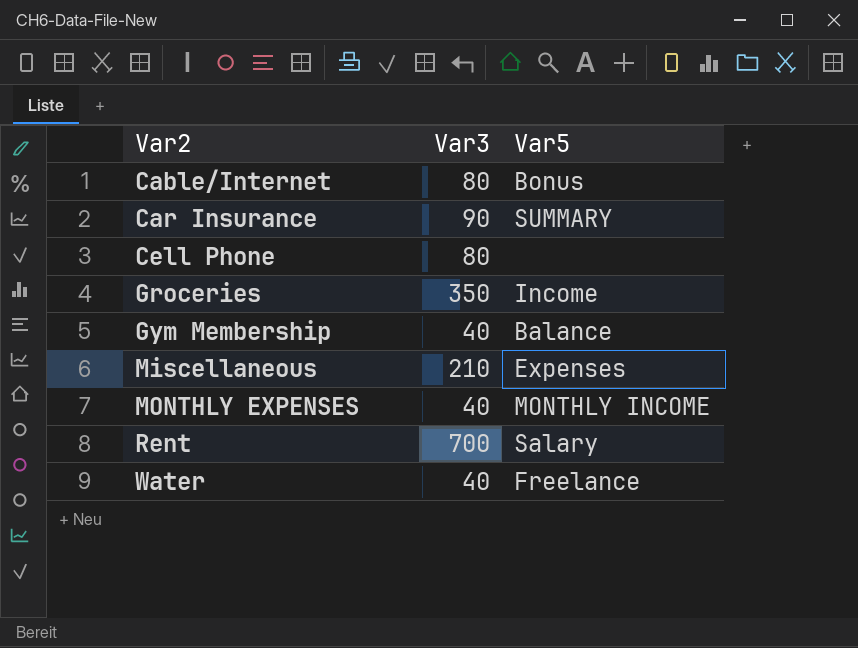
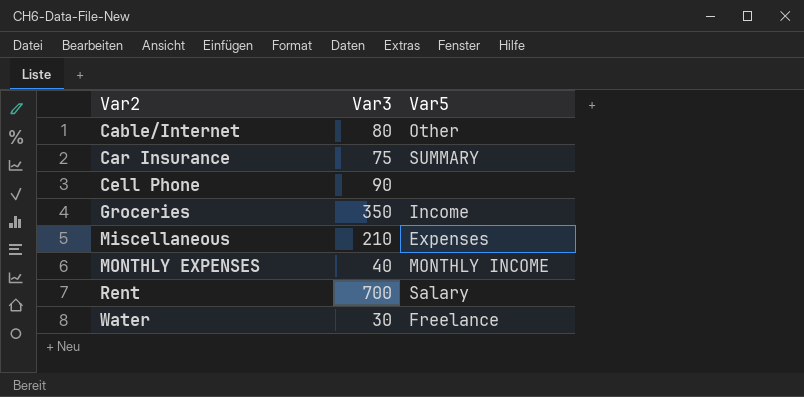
row Gym Membership: 40 | Balance -> none
Cable/Internet | Var5: Bonus -> Other
Car Insurance | Var3: 90 -> 75
Cell Phone | Var3: 80 -> 90
Water | Var3: 40 -> 30

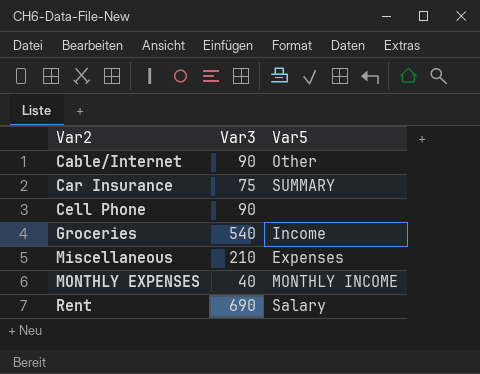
row Water: 30 | Freelance -> none
Cable/Internet | Var3: 80 -> 90
Groceries | Var3: 350 -> 540
Rent | Var3: 700 -> 690

